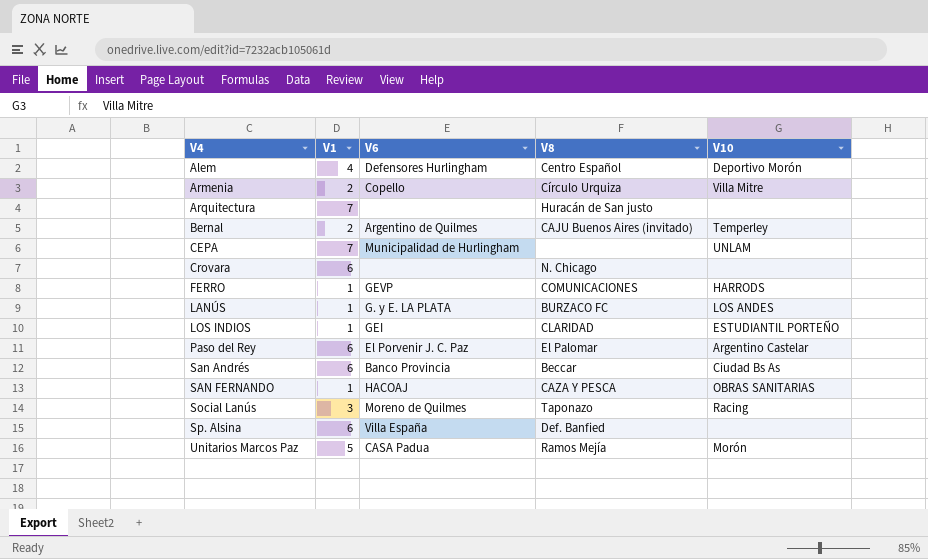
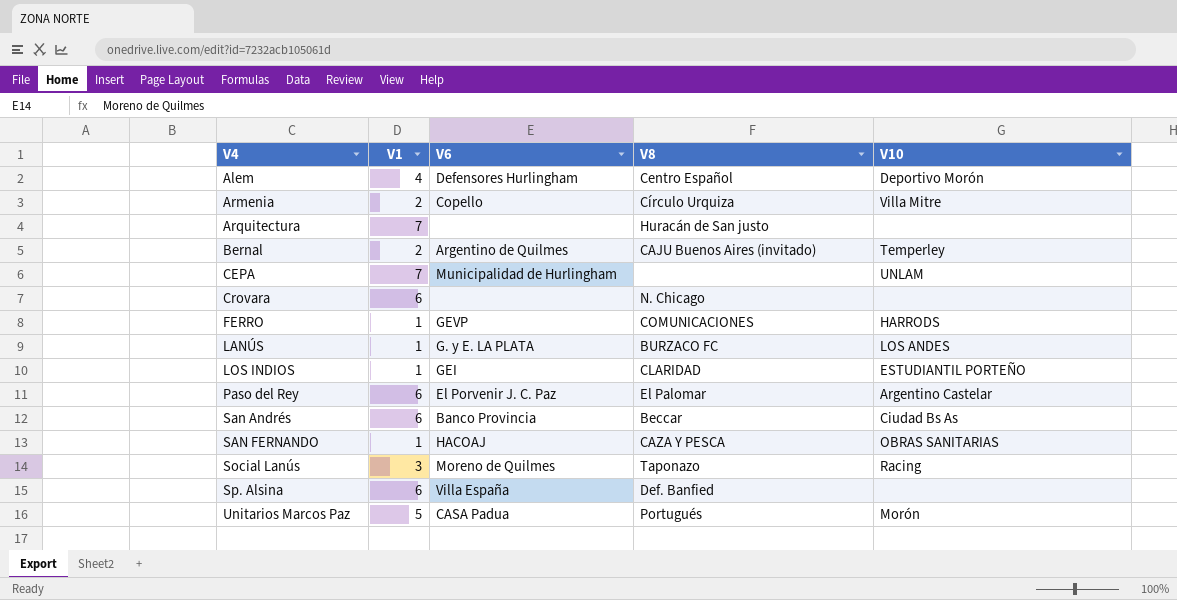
Unitarios Marcos Paz | V8: Ramos Mejía -> Portugués

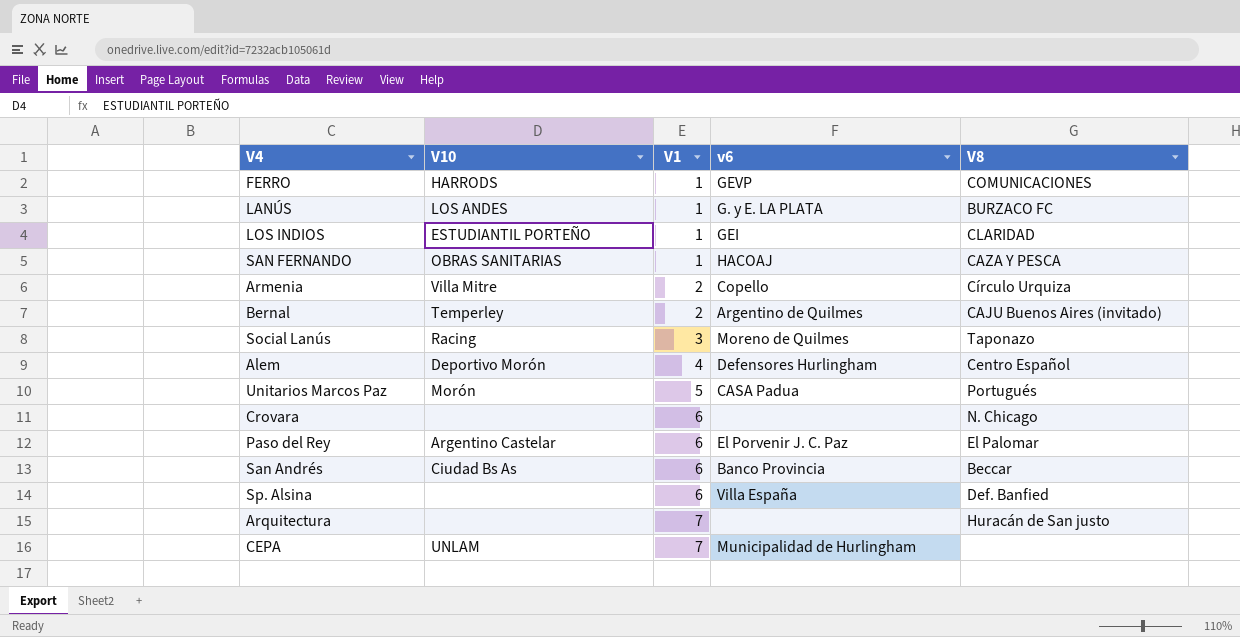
row order: V4 ascending -> V1 ascending
column V10 | position: 5 -> 2
column name: V6 -> v6

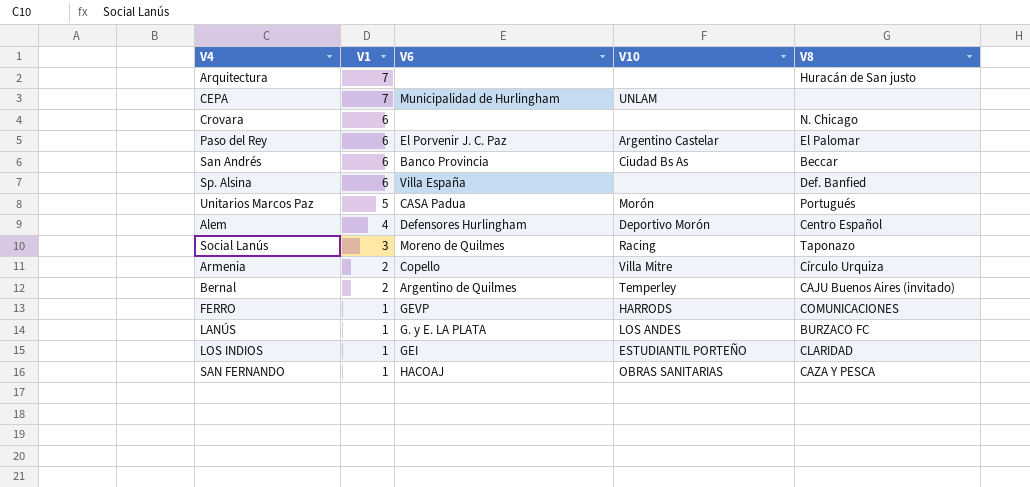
row order: V1 ascending -> V1 descending
column name: v6 -> V6
column V10 | position: 2 -> 4

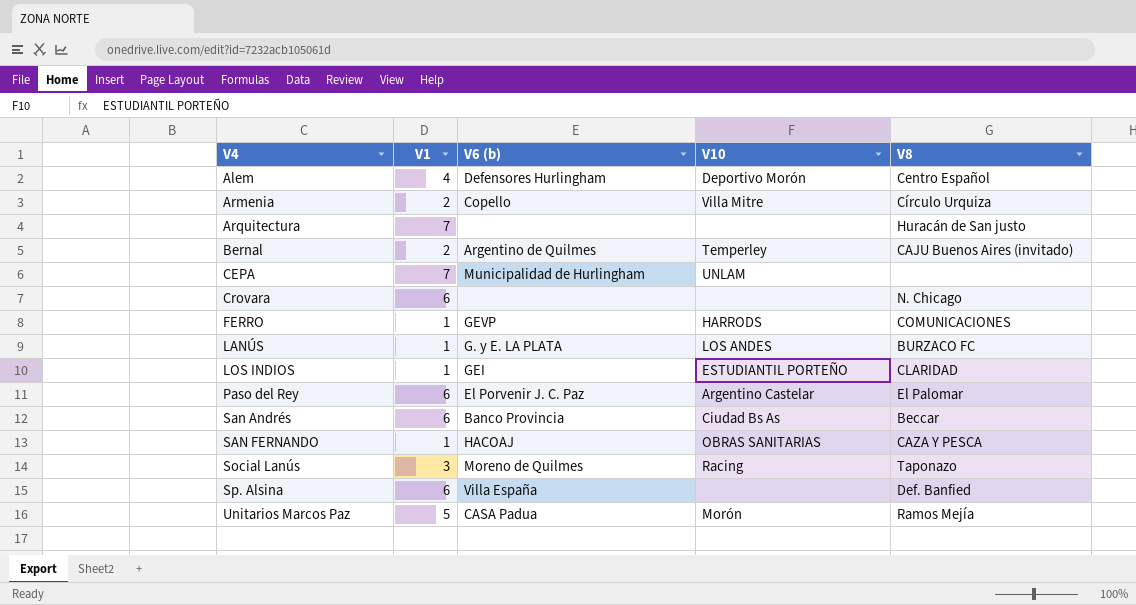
row order: V1 descending -> V4 ascending
column name: V6 -> V6 (b)
Unitarios Marcos Paz | V8: Portugués -> Ramos Mejía

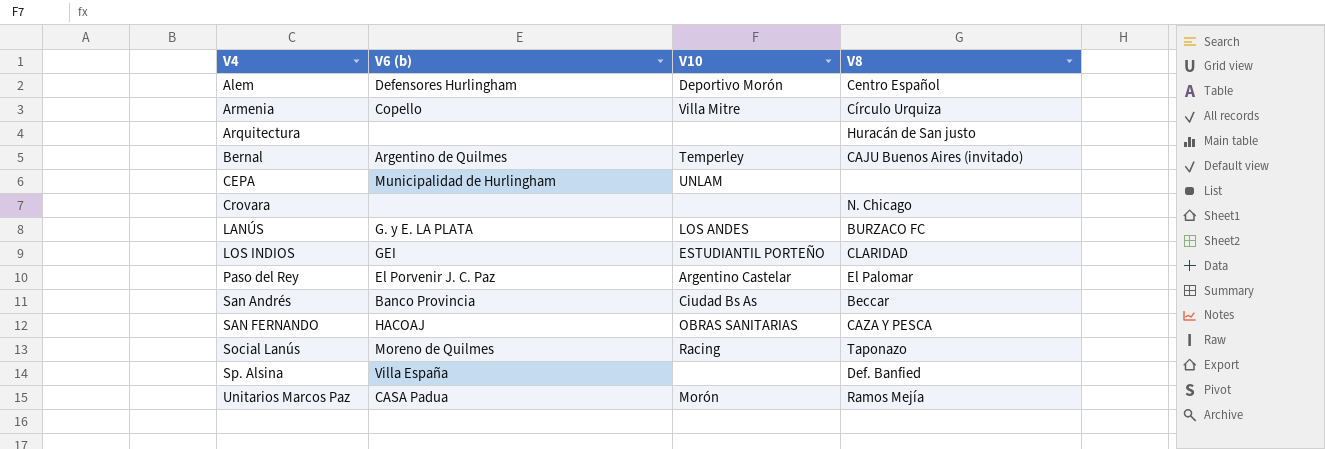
column V1 | position: 2 -> none
row FERRO: 1 | GEVP | HARRODS | COMUNICACIONES -> none

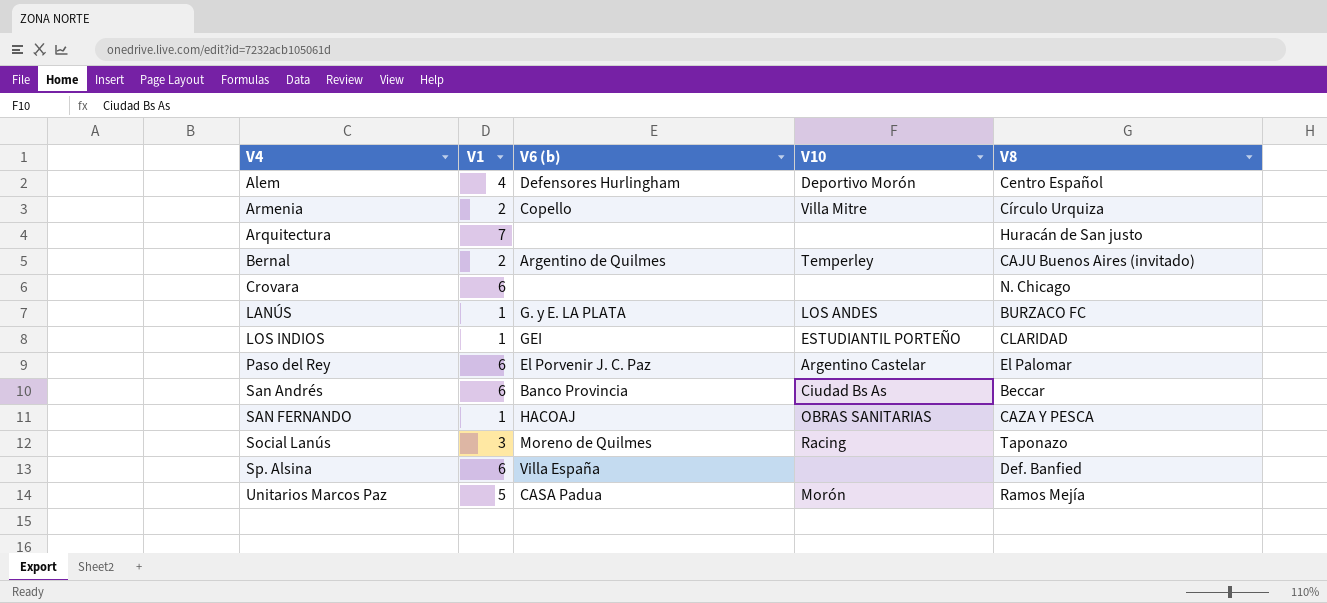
column V1 | position: none -> 2
row CEPA: Municipalidad de Hurlingham | UNLAM | none -> none

